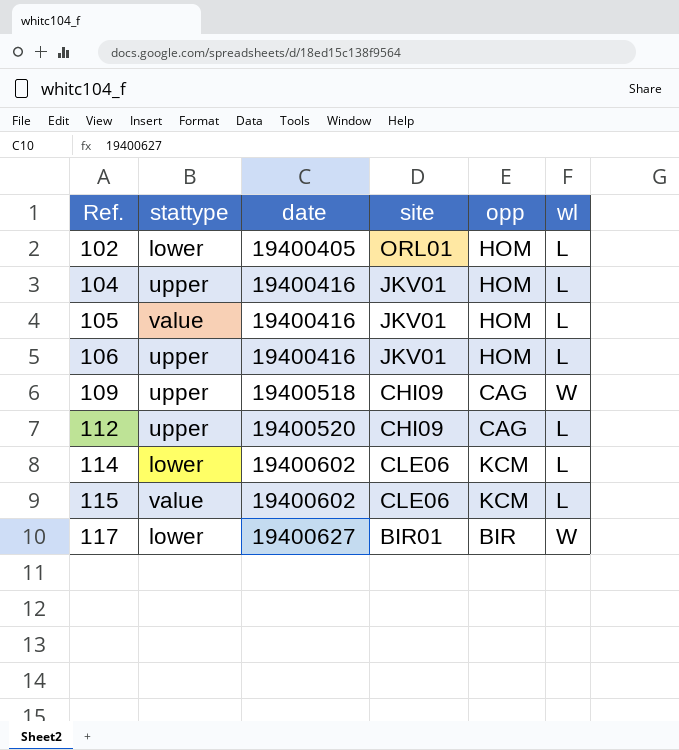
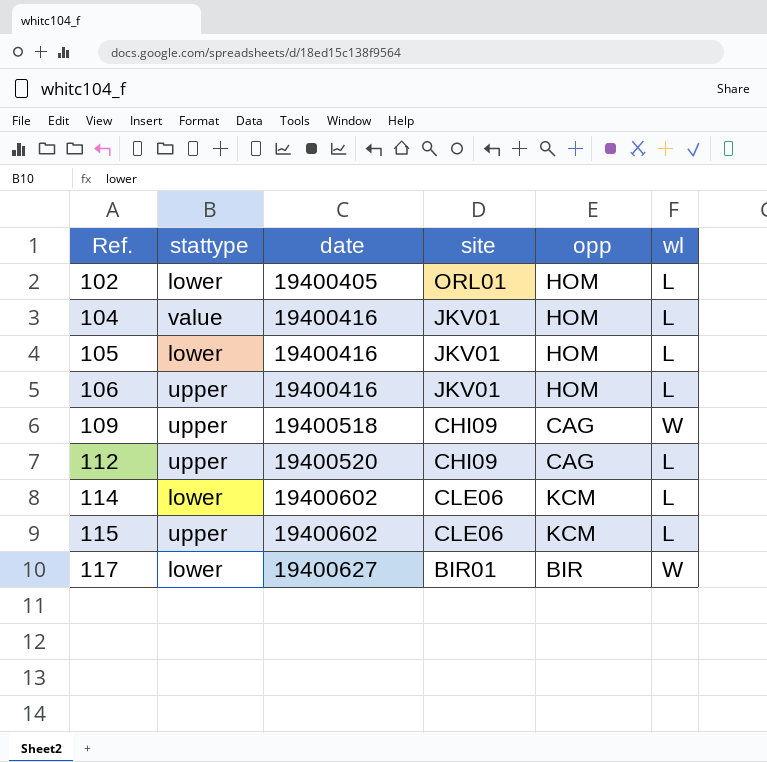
104 | stattype: upper -> value
105 | stattype: value -> lower
115 | stattype: value -> upper

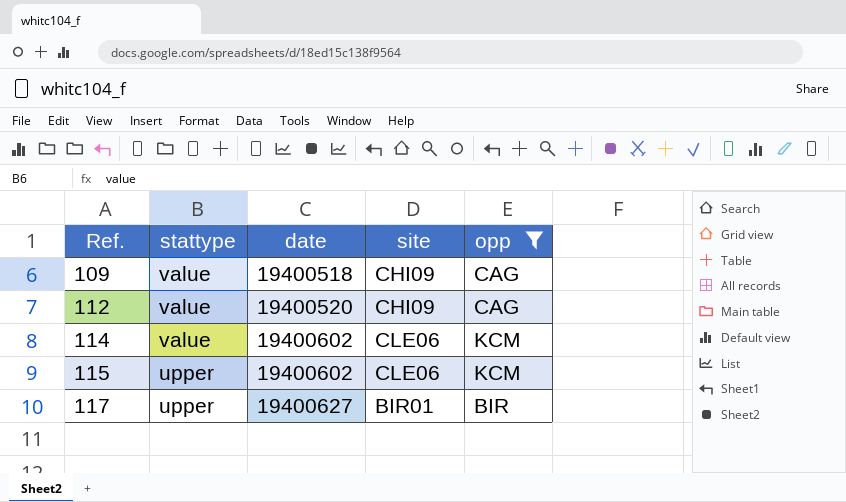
filter: none -> opp != HOM
column wl | position: 6 -> none
109 | stattype: upper -> value
112 | stattype: upper -> value
114 | stattype: lower -> value
117 | stattype: lower -> upper

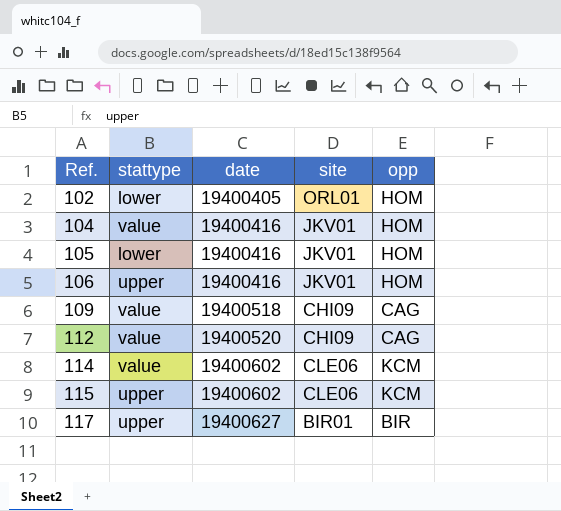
filter: opp != HOM -> none

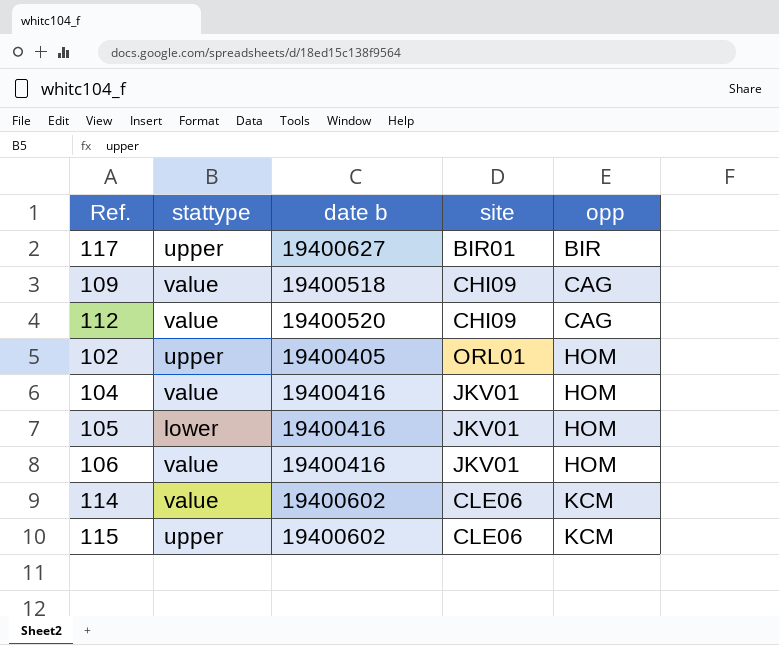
row order: Ref. ascending -> opp ascending
column name: date -> date b
102 | stattype: lower -> upper
106 | stattype: upper -> value

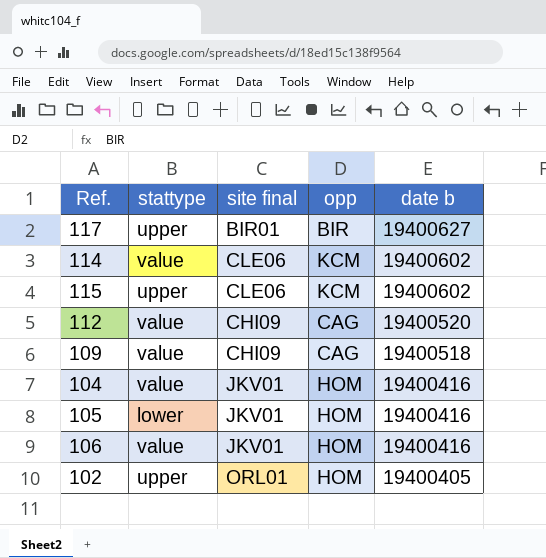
row order: opp ascending -> date b descending
column name: site -> site final
column date b | position: 3 -> 5

